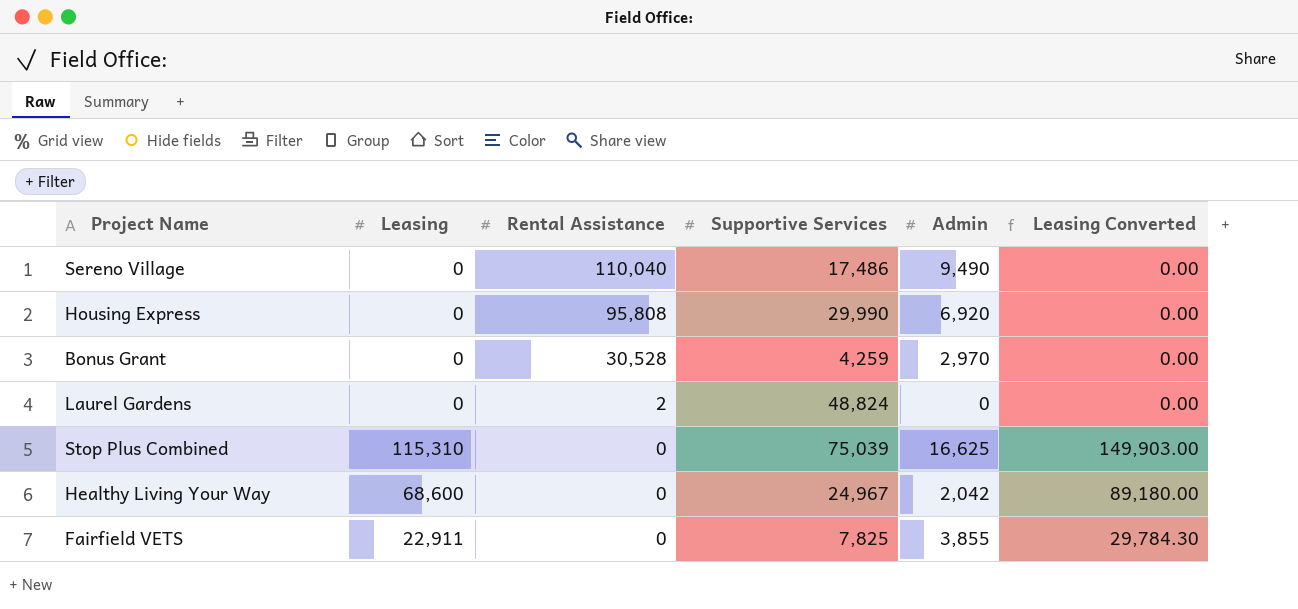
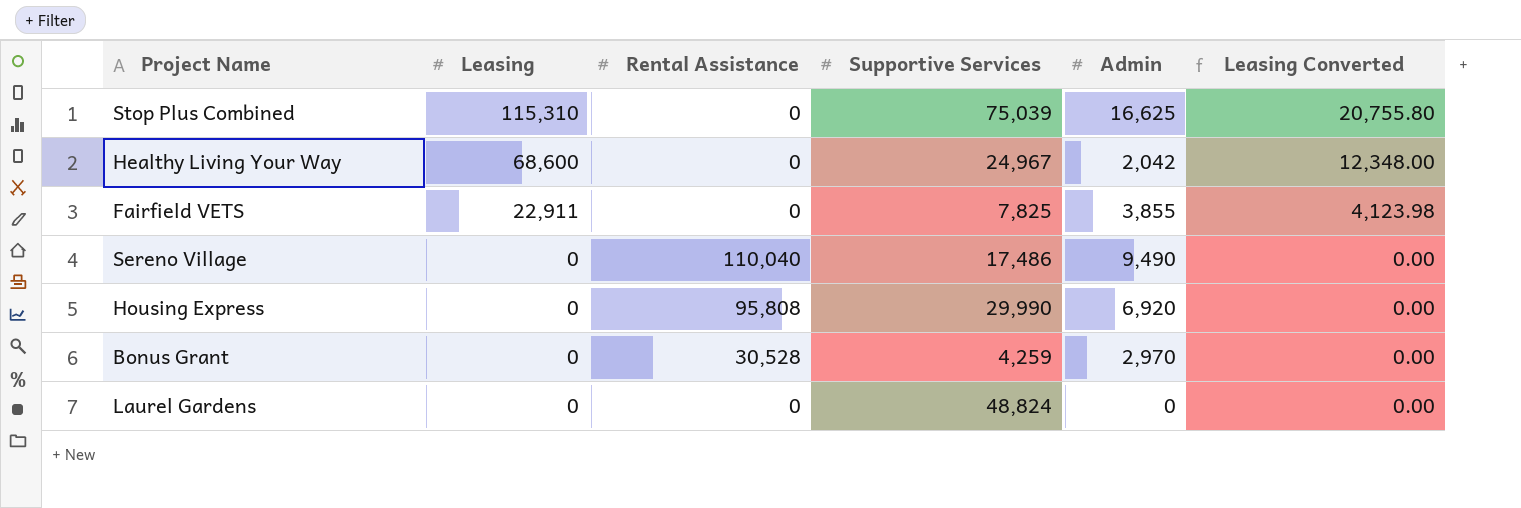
row order: Rental Assistance descending -> Leasing descending
column Leasing Converted | formula: [Leasing] * 1.3 -> [Leasing] * 0.18
Laurel Gardens | Rental Assistance: 2 -> 0

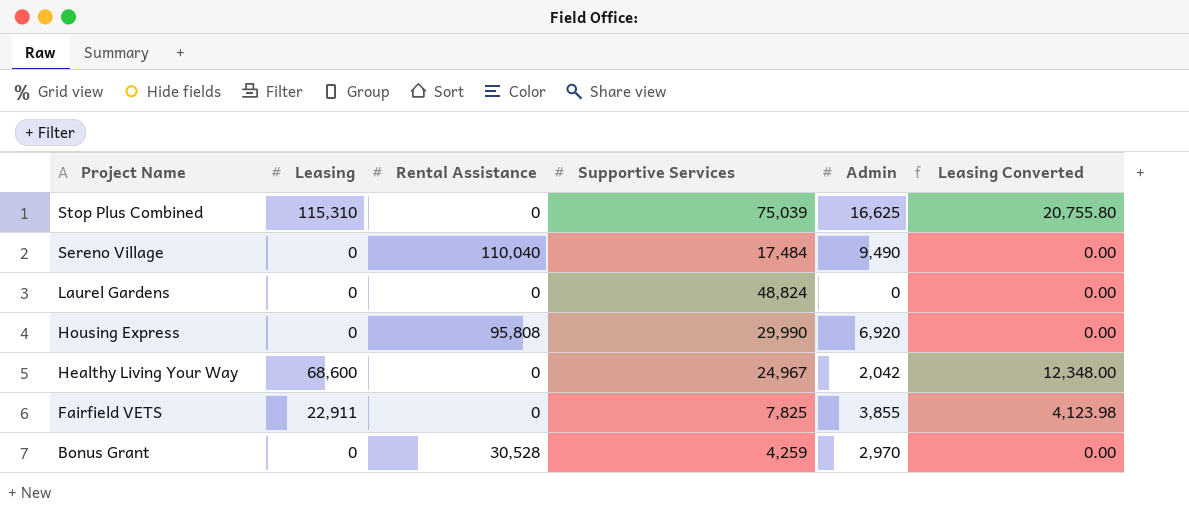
row order: Leasing descending -> Project Name descending
Sereno Village | Supportive Services: 17,486 -> 17,484

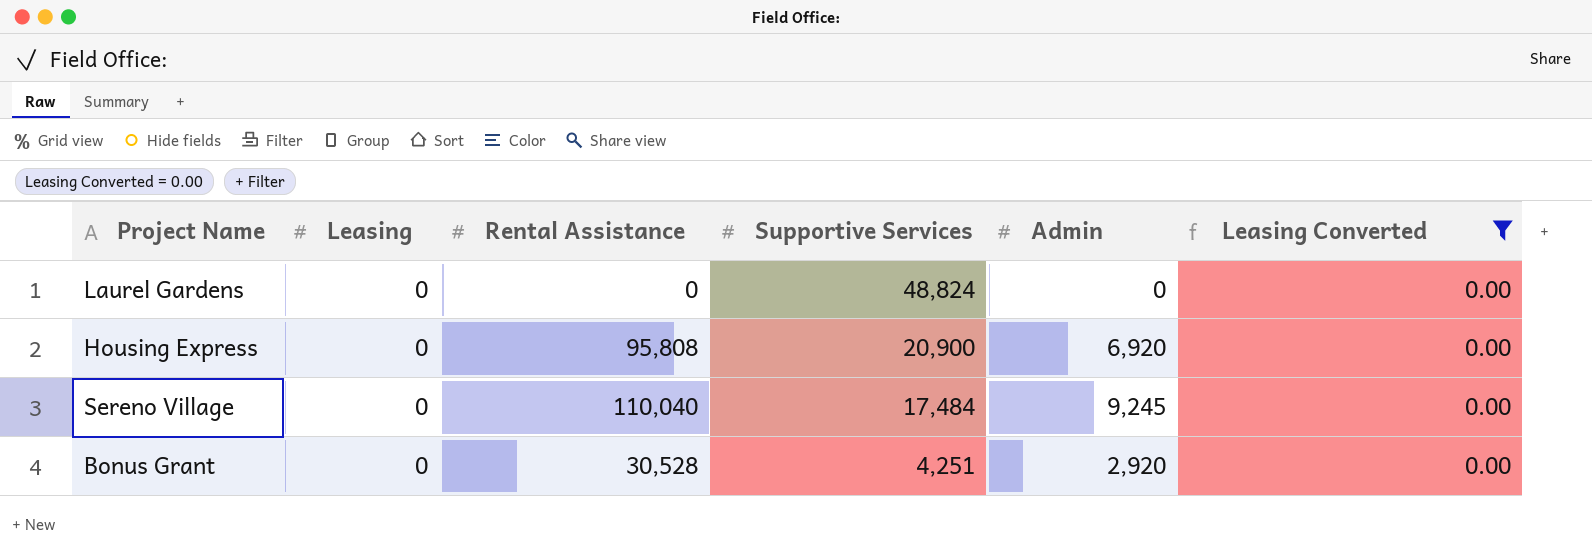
filter: none -> Leasing Converted = 0.00
row order: Project Name descending -> Supportive Services descending
Housing Express | Supportive Services: 29,990 -> 20,900
Sereno Village | Admin: 9,490 -> 9,245
Bonus Grant | Supportive Services: 4,259 -> 4,251
Bonus Grant | Admin: 2,970 -> 2,920

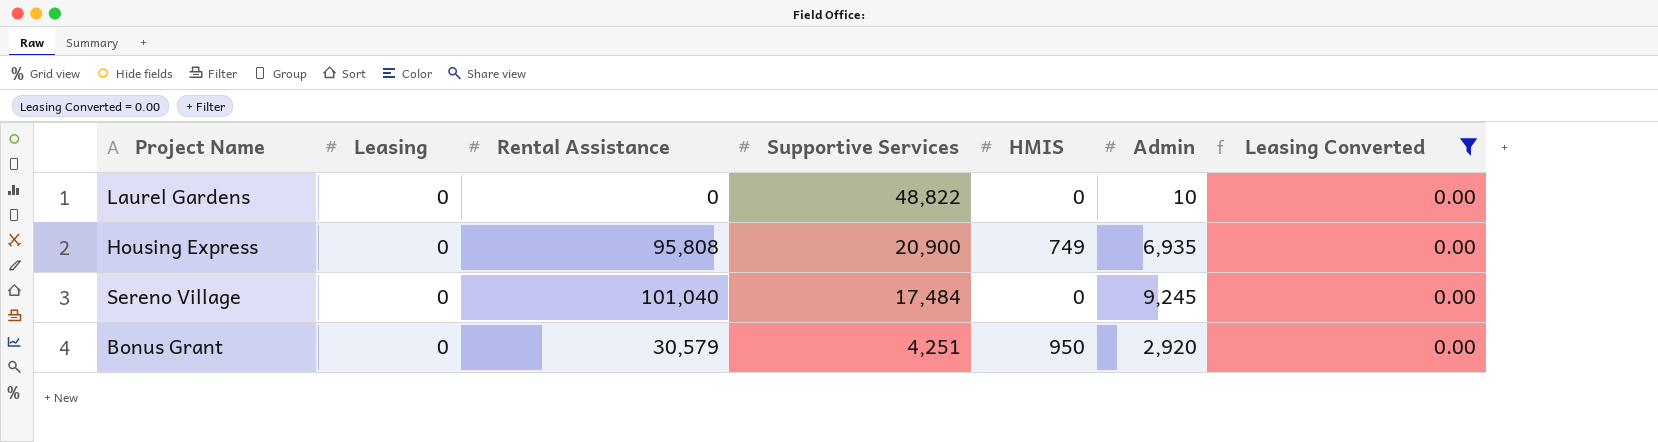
column HMIS | position: none -> 5
Laurel Gardens | Supportive Services: 48,824 -> 48,822
Laurel Gardens | Admin: 0 -> 10
Housing Express | Admin: 6,920 -> 6,935
Sereno Village | Rental Assistance: 110,040 -> 101,040
Bonus Grant | Rental Assistance: 30,528 -> 30,579

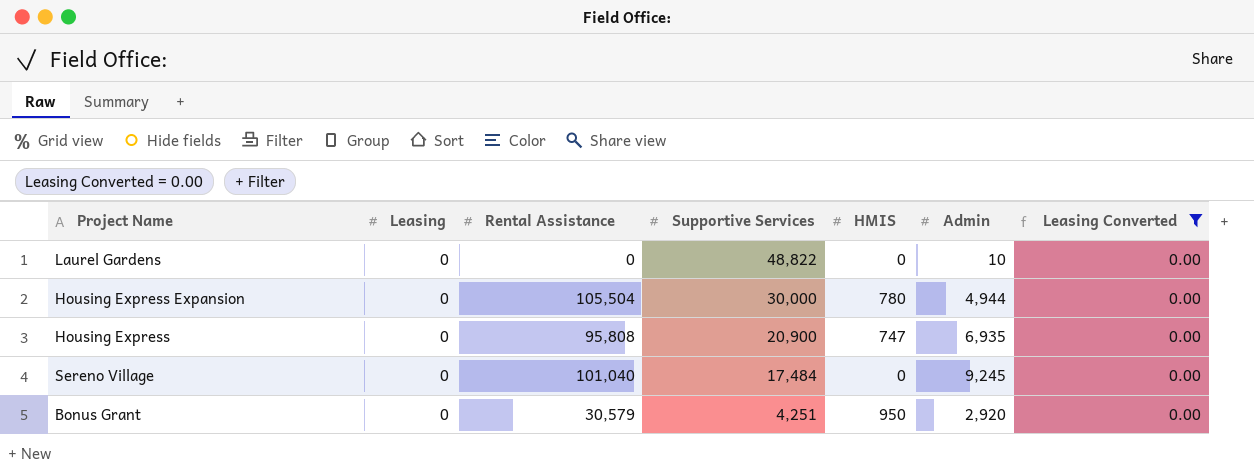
row Housing Express Expansion: none -> 0 | 105,504 | 30,000 | 780 | 4,944 | 0.00
Housing Express | HMIS: 749 -> 747

